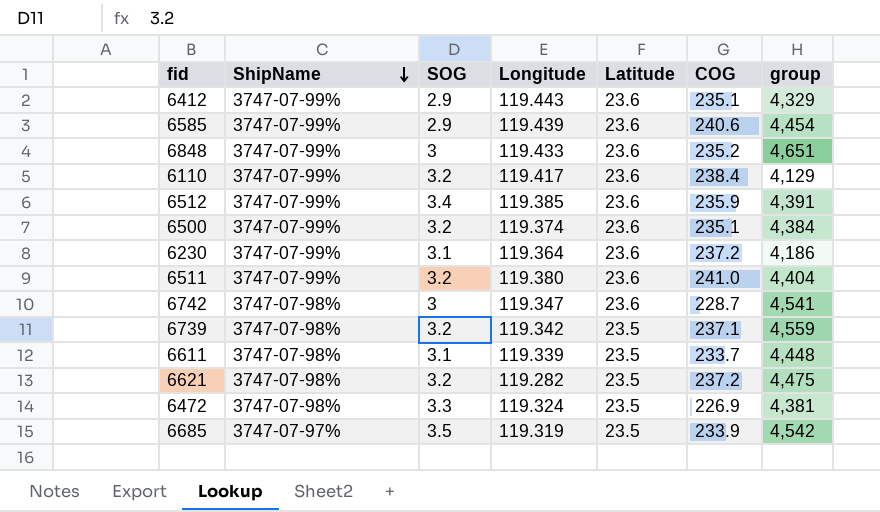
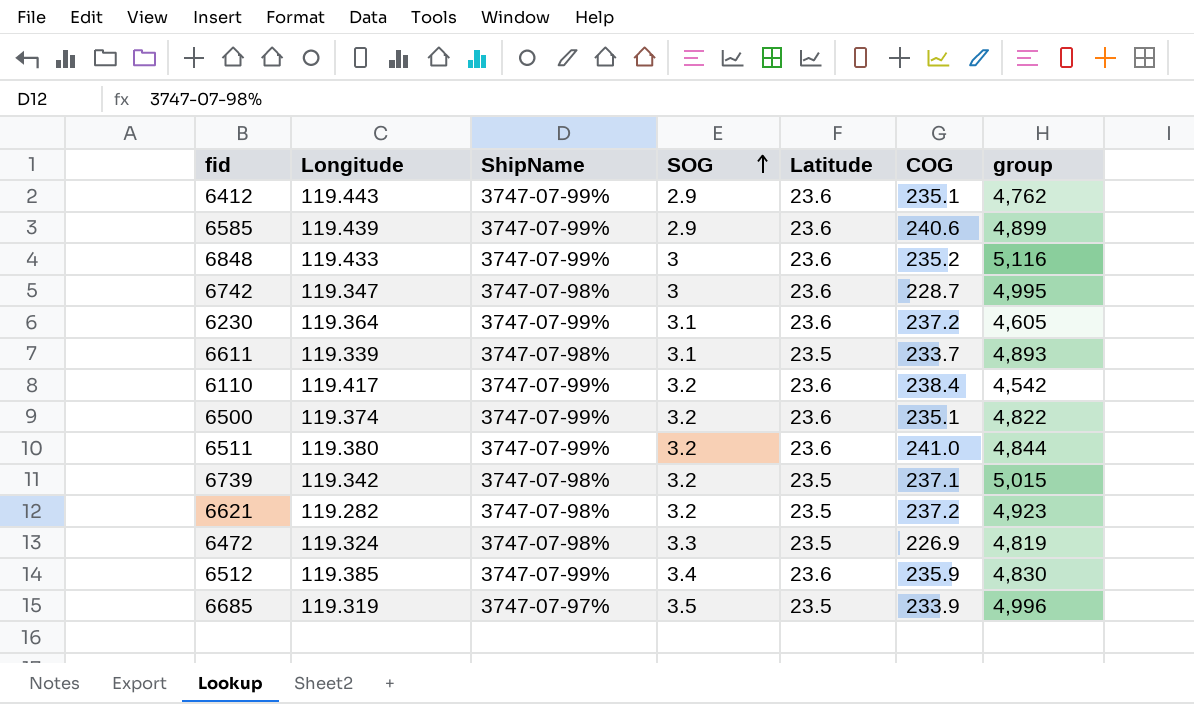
row order: ShipName descending -> SOG ascending
column Longitude | position: 4 -> 2
6412 | group: 4,329 -> 4,762
6585 | group: 4,454 -> 4,899
6848 | group: 4,651 -> 5,116
6742 | group: 4,541 -> 4,995
6230 | group: 4,186 -> 4,605
6611 | group: 4,448 -> 4,893
6110 | group: 4,129 -> 4,542
6500 | group: 4,384 -> 4,822
6511 | group: 4,404 -> 4,844
6739 | group: 4,559 -> 5,015
6621 | group: 4,475 -> 4,923
6472 | group: 4,381 -> 4,819
6512 | group: 4,391 -> 4,830
6685 | group: 4,542 -> 4,996

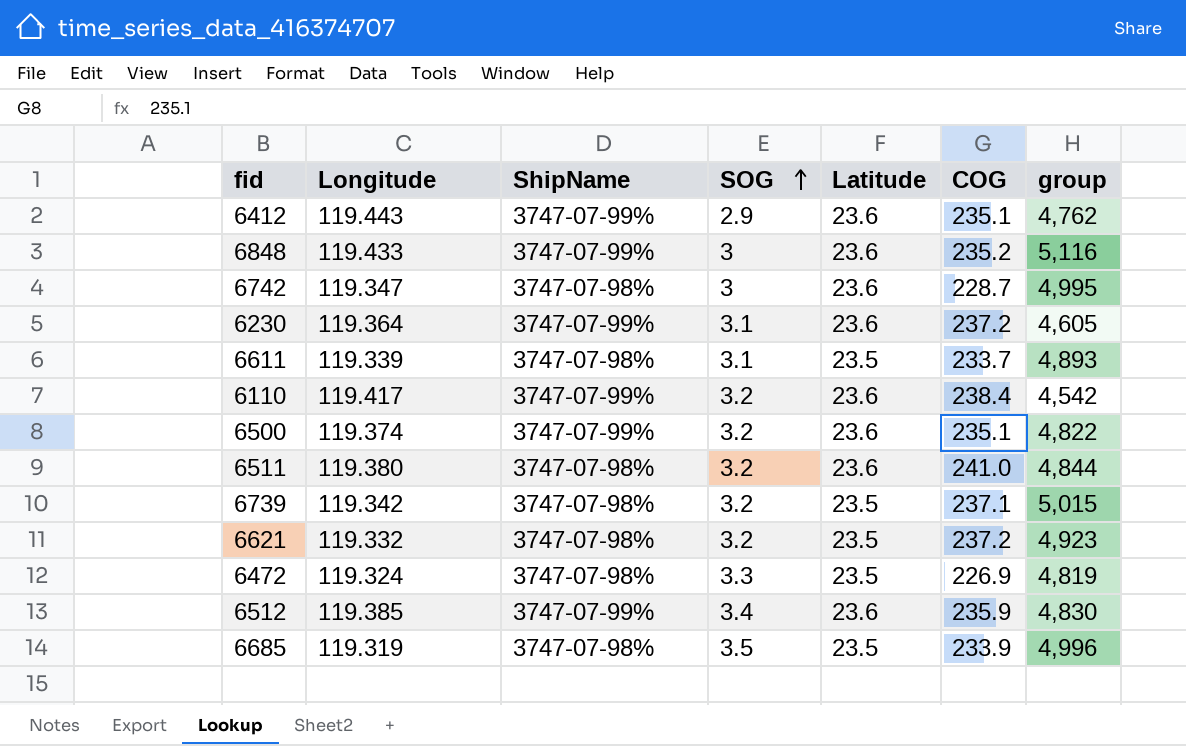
row 6585: 119.439 | 3747-07-99% | 2.9 | 23.6 | 240.6 | 4,899 -> none
6511 | ShipName: 3747-07-99% -> 3747-07-98%
6621 | Longitude: 119.282 -> 119.332
6685 | ShipName: 3747-07-97% -> 3747-07-98%

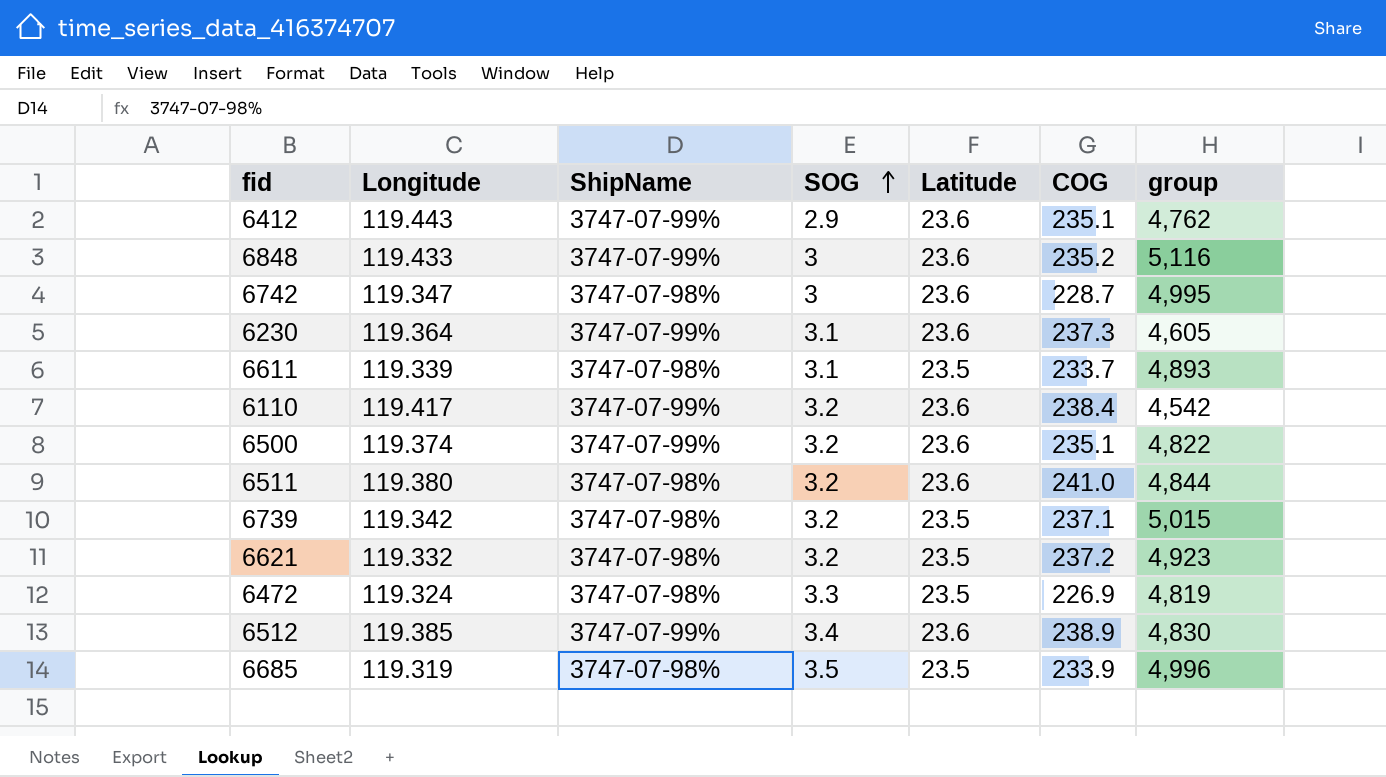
6230 | COG: 237.2 -> 237.3
6512 | COG: 235.9 -> 238.9

